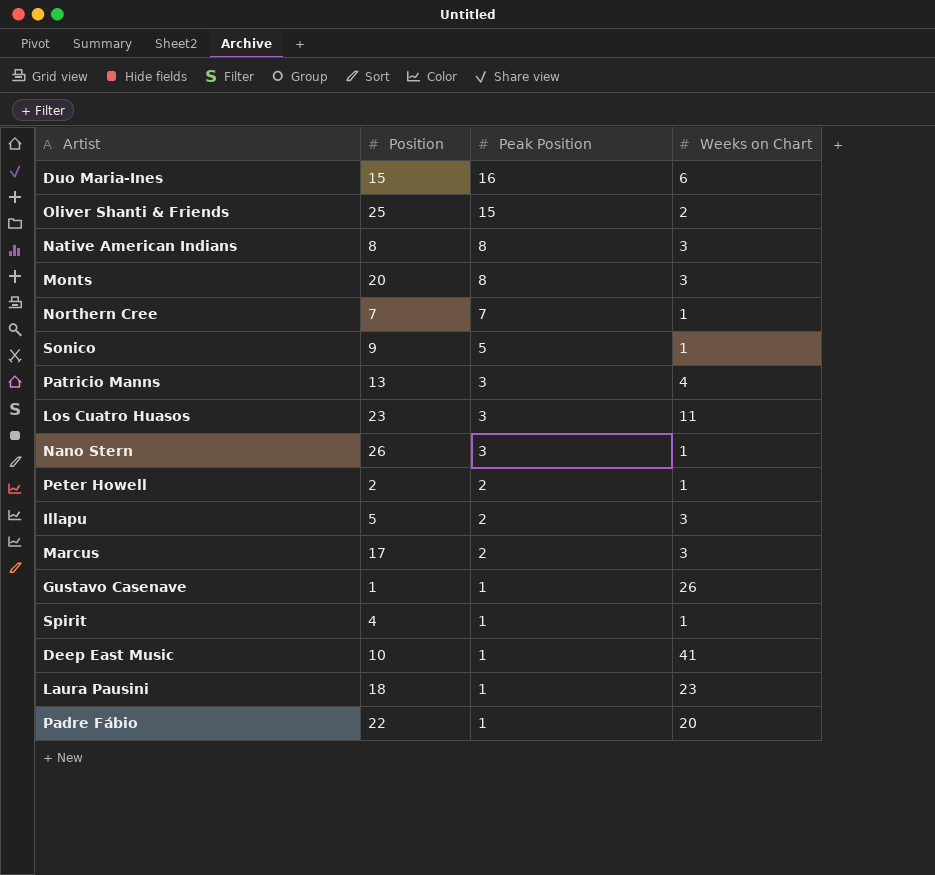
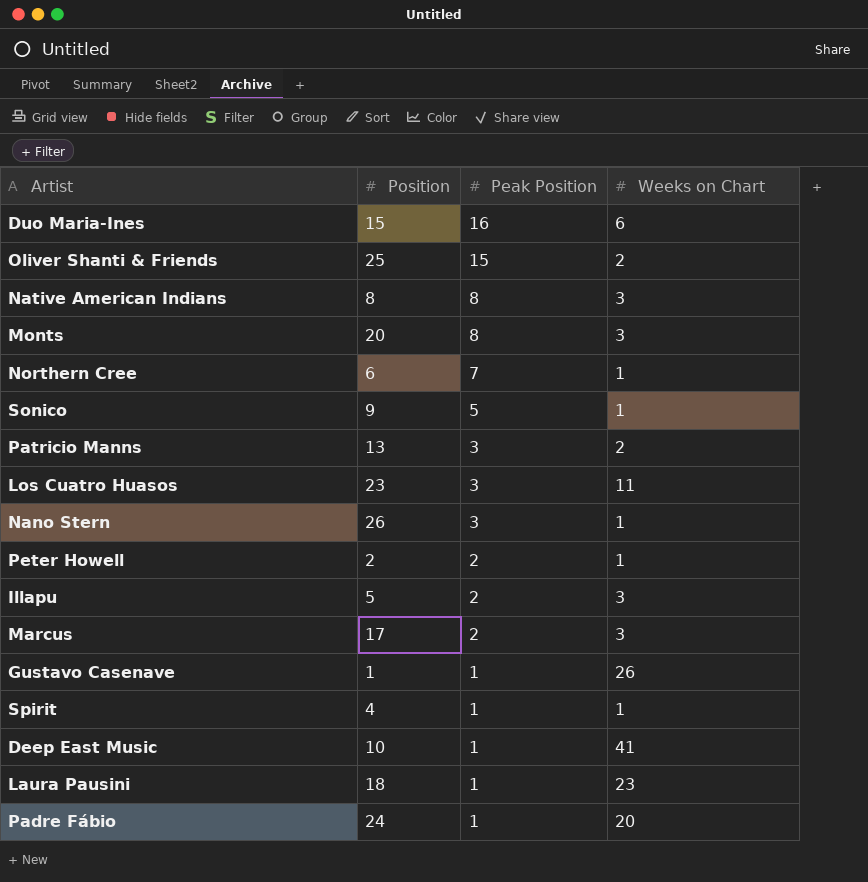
Northern Cree | Position: 7 -> 6
Patricio Manns | Weeks on Chart: 4 -> 2
Padre Fábio | Position: 22 -> 24

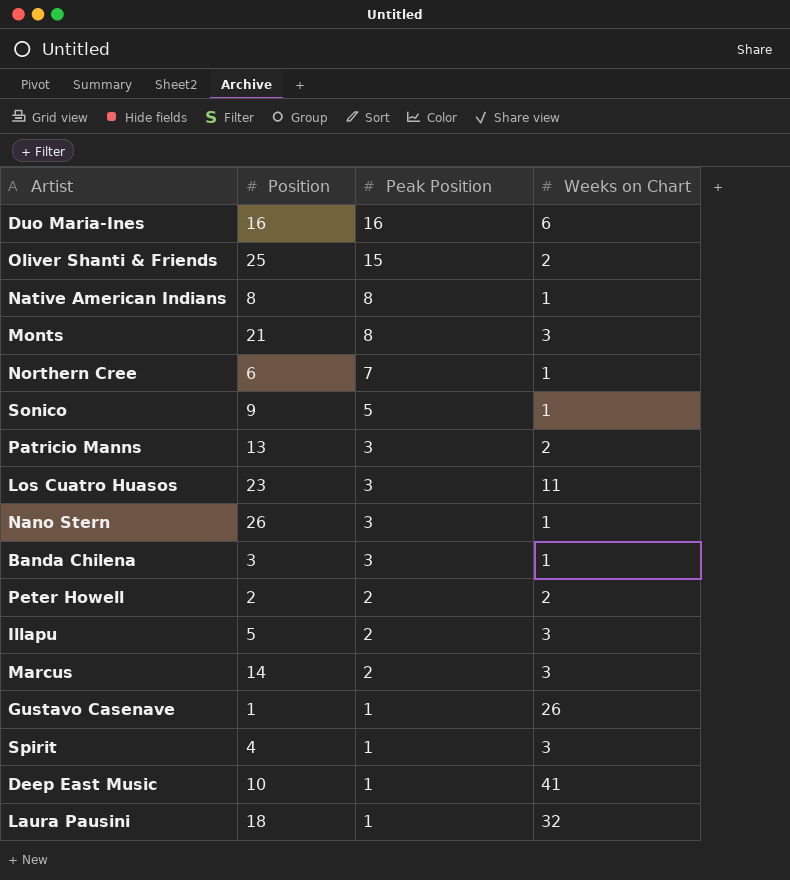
row Padre Fábio: 24 | 1 | 20 -> none
Duo Maria-Ines | Position: 15 -> 16
Native American Indians | Weeks on Chart: 3 -> 1
Monts | Position: 20 -> 21
row Banda Chilena: none -> 3 | 3 | 1
Peter Howell | Weeks on Chart: 1 -> 2
Marcus | Position: 17 -> 14
Spirit | Weeks on Chart: 1 -> 3
Laura Pausini | Weeks on Chart: 23 -> 32

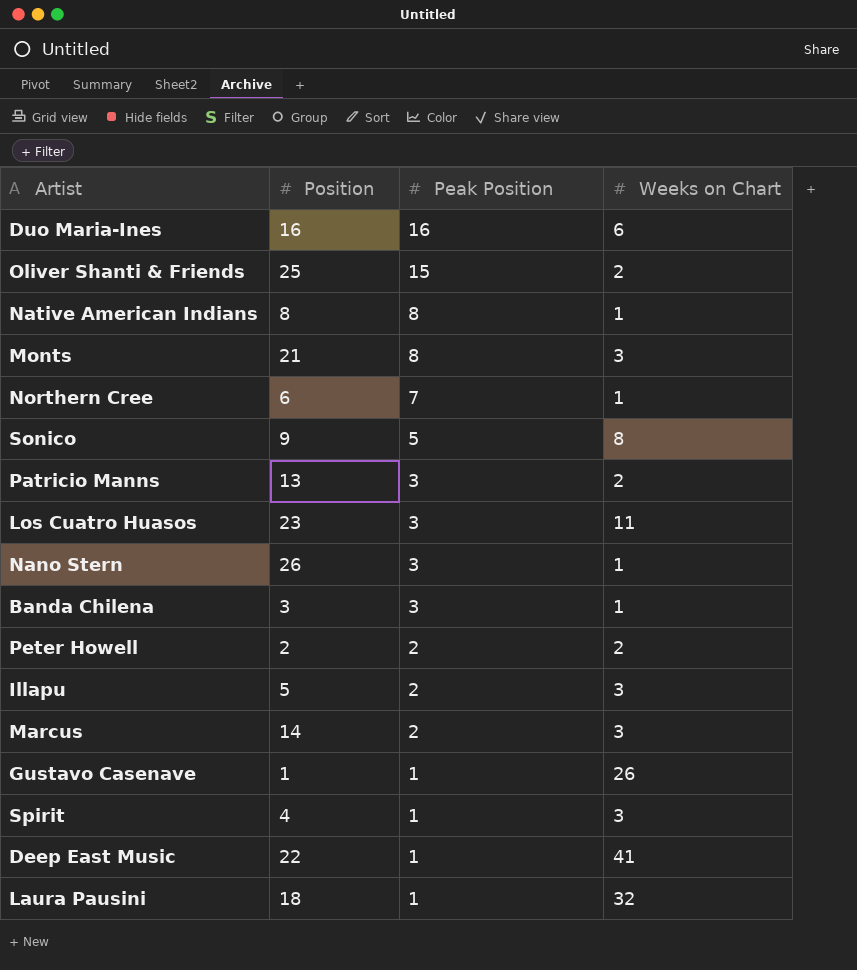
Sonico | Weeks on Chart: 1 -> 8
Deep East Music | Position: 10 -> 22

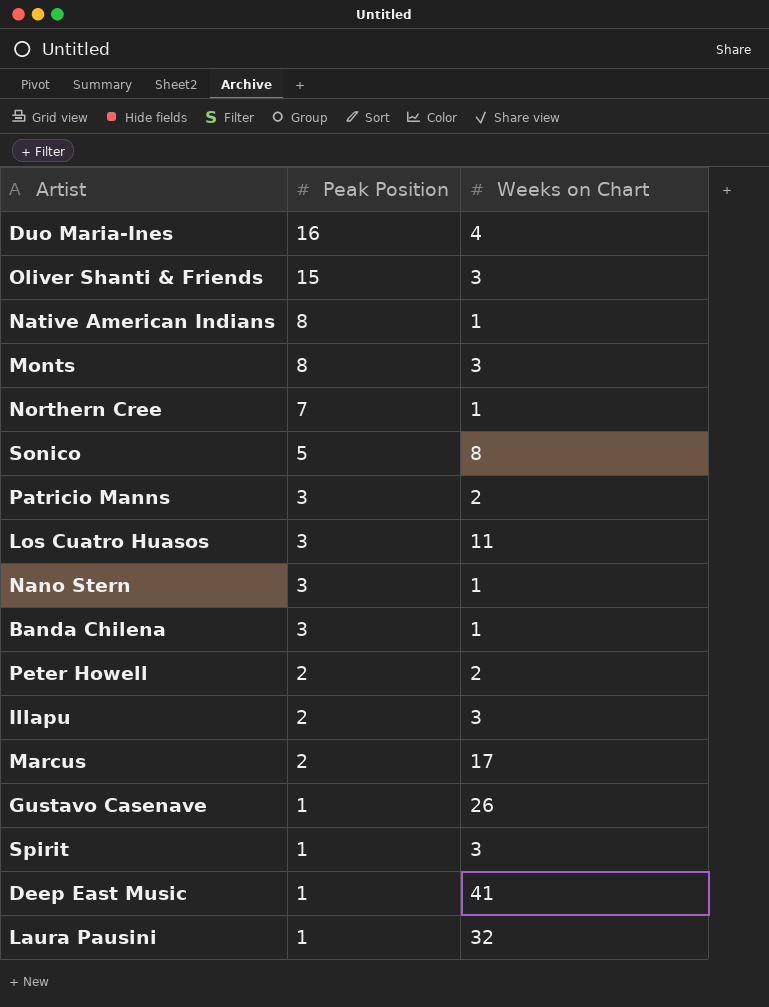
column Position | position: 2 -> none
Duo Maria-Ines | Weeks on Chart: 6 -> 4
Oliver Shanti & Friends | Weeks on Chart: 2 -> 3
Marcus | Weeks on Chart: 3 -> 17

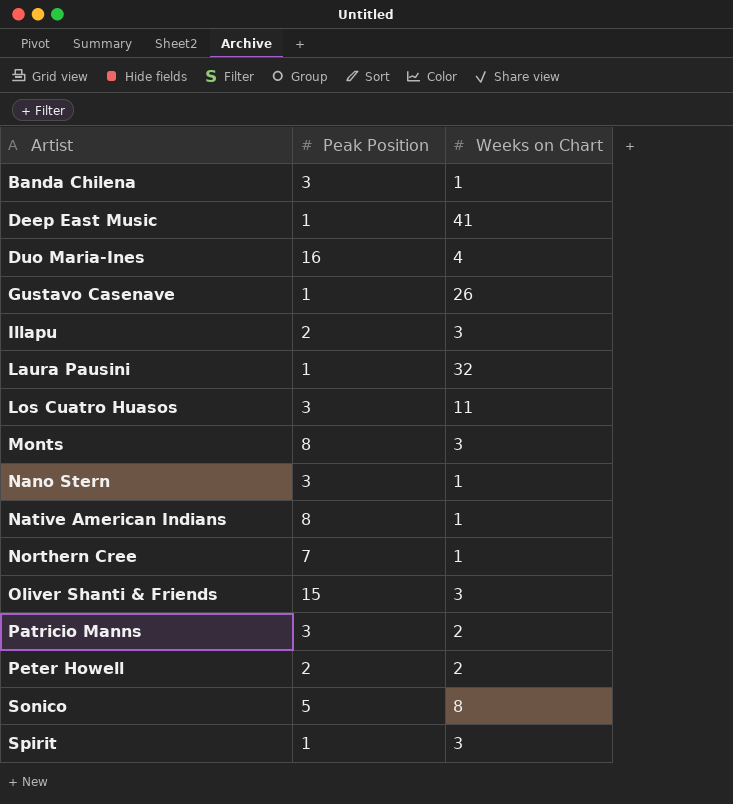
row order: Peak Position descending -> Artist ascending
row Marcus: 2 | 17 -> none

